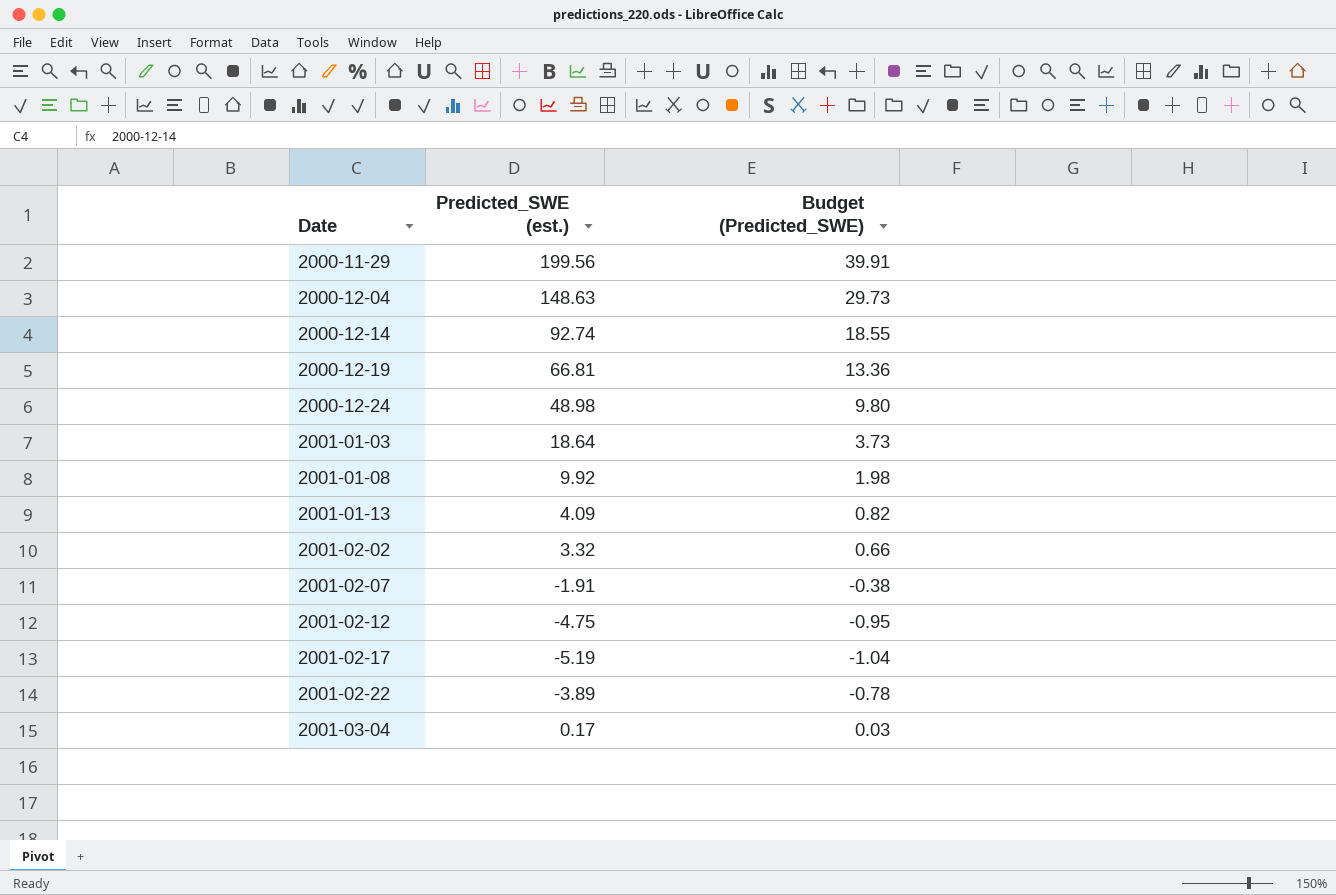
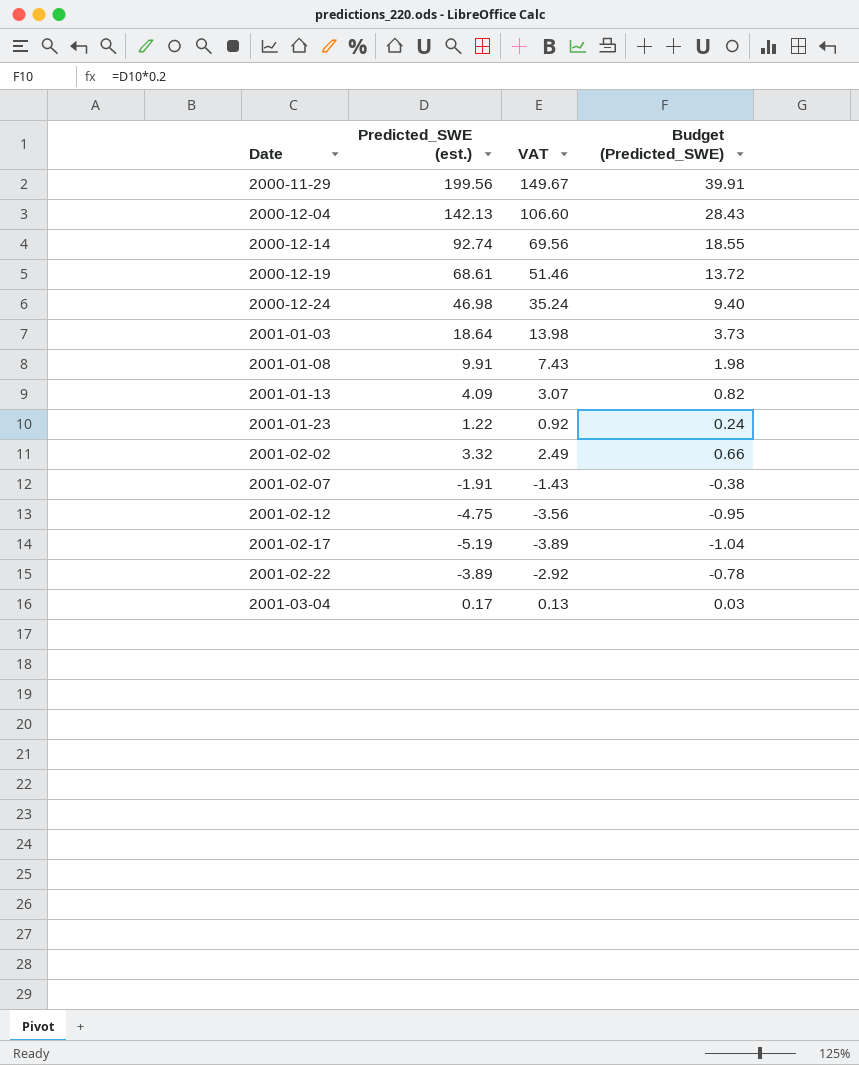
column VAT | formula: none -> [Predicted_SWE (est.)] * 0.75
2000-12-04 | Predicted_SWE (est.): 148.63 -> 142.13
2000-12-04 | Budget (Predicted_SWE): 29.73 -> 28.43
2000-12-19 | Predicted_SWE (est.): 66.81 -> 68.61
2000-12-19 | Budget (Predicted_SWE): 13.36 -> 13.72
2000-12-24 | Predicted_SWE (est.): 48.98 -> 46.98
2000-12-24 | Budget (Predicted_SWE): 9.80 -> 9.40
2001-01-08 | Predicted_SWE (est.): 9.92 -> 9.91
row 2001-01-23: none -> 1.22 | 0.92 | 0.24

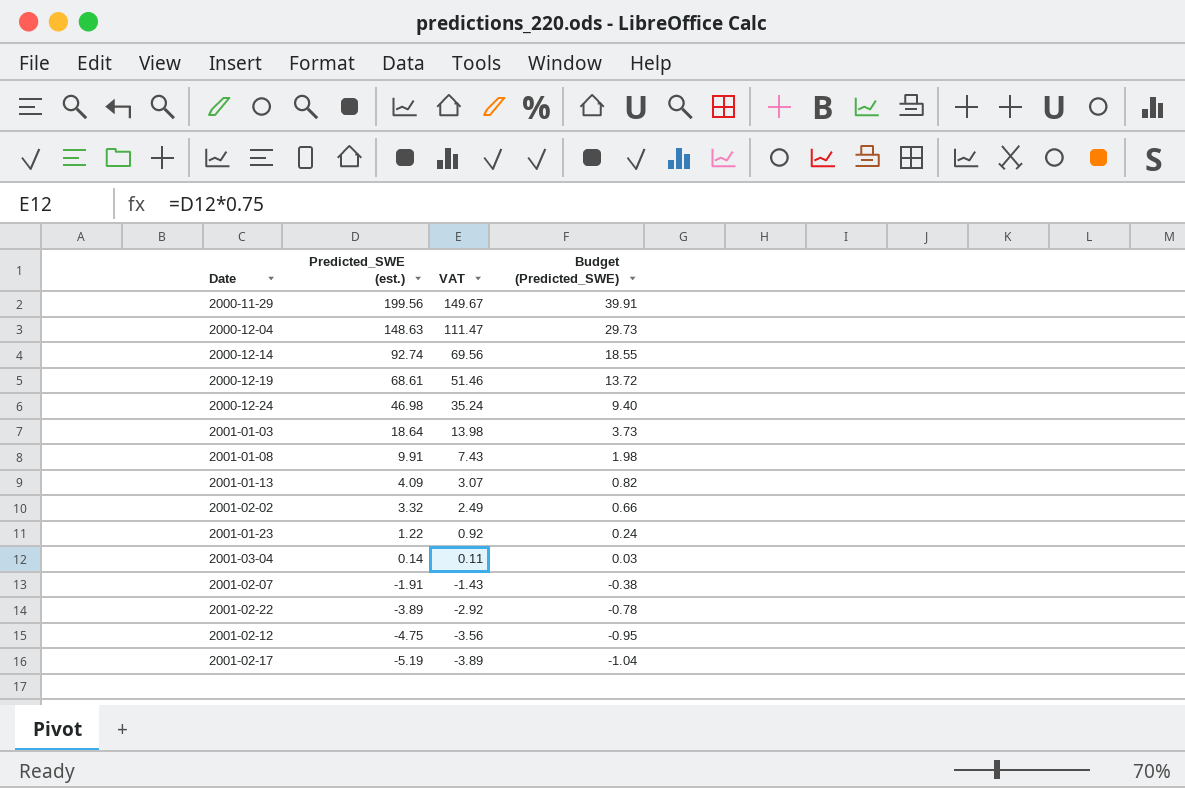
row order: Date ascending -> Predicted_SWE (est.) descending
2000-12-04 | Predicted_SWE (est.): 142.13 -> 148.63
2000-12-04 | VAT: 106.60 -> 111.47
2000-12-04 | Budget (Predicted_SWE): 28.43 -> 29.73
2001-03-04 | Predicted_SWE (est.): 0.17 -> 0.14
2001-03-04 | VAT: 0.13 -> 0.11

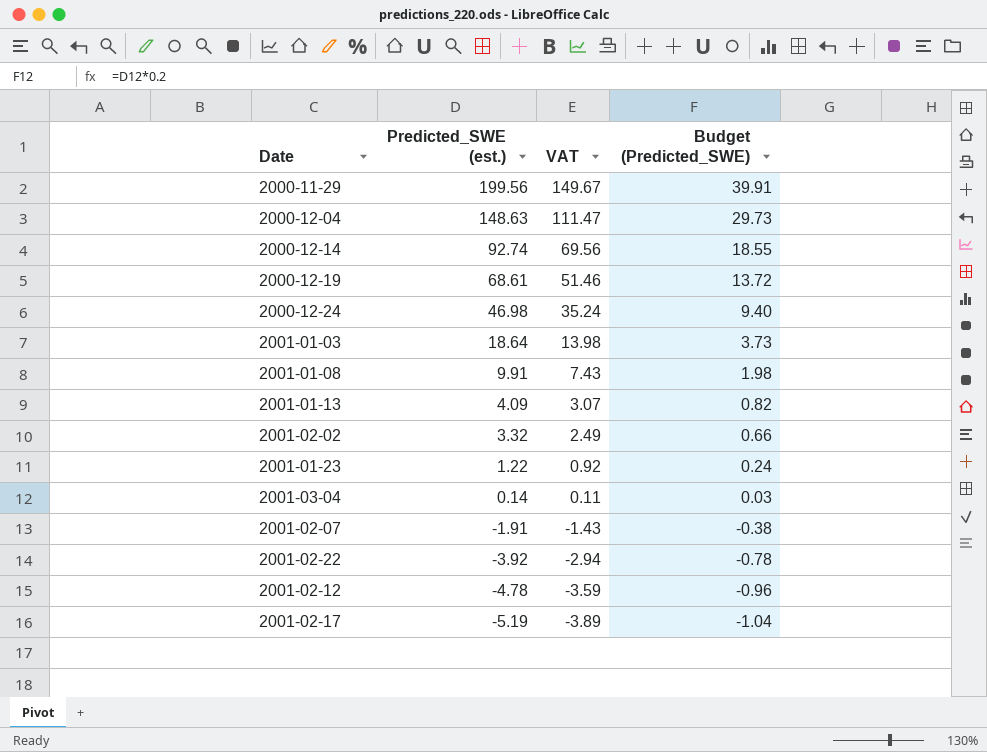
2001-02-22 | Predicted_SWE (est.): -3.89 -> -3.92
2001-02-22 | VAT: -2.92 -> -2.94
2001-02-12 | Predicted_SWE (est.): -4.75 -> -4.78
2001-02-12 | VAT: -3.56 -> -3.59
2001-02-12 | Budget (Predicted_SWE): -0.95 -> -0.96

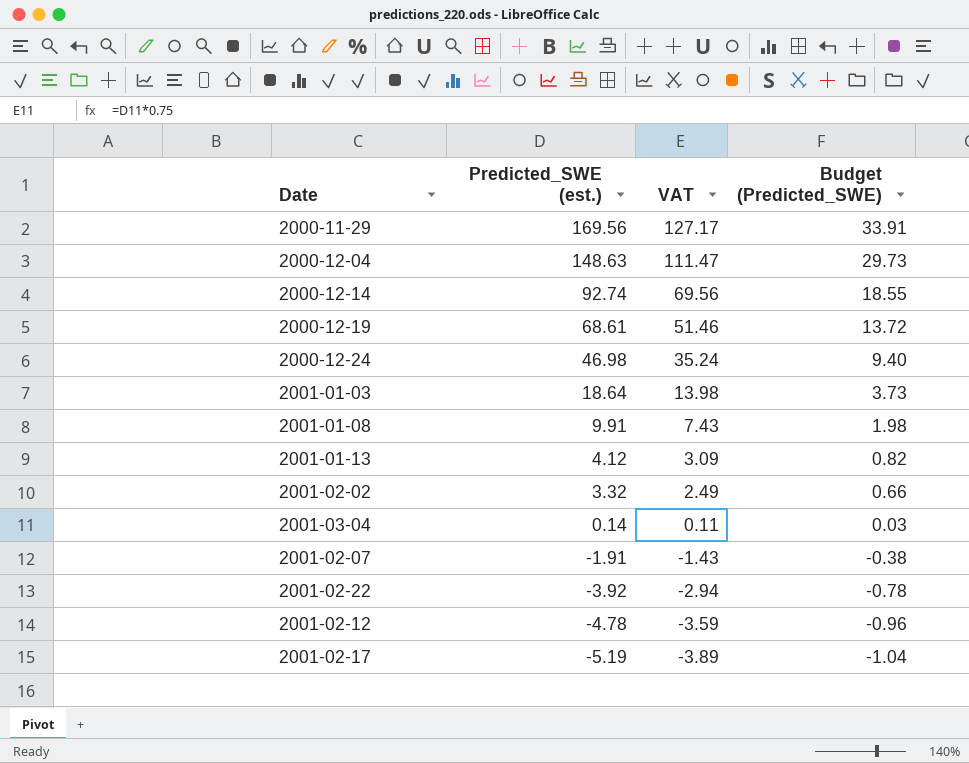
row 2001-01-23: 1.22 | 0.92 | 0.24 -> none
2000-11-29 | Predicted_SWE (est.): 199.56 -> 169.56
2000-11-29 | VAT: 149.67 -> 127.17
2000-11-29 | Budget (Predicted_SWE): 39.91 -> 33.91
2001-01-13 | Predicted_SWE (est.): 4.09 -> 4.12
2001-01-13 | VAT: 3.07 -> 3.09

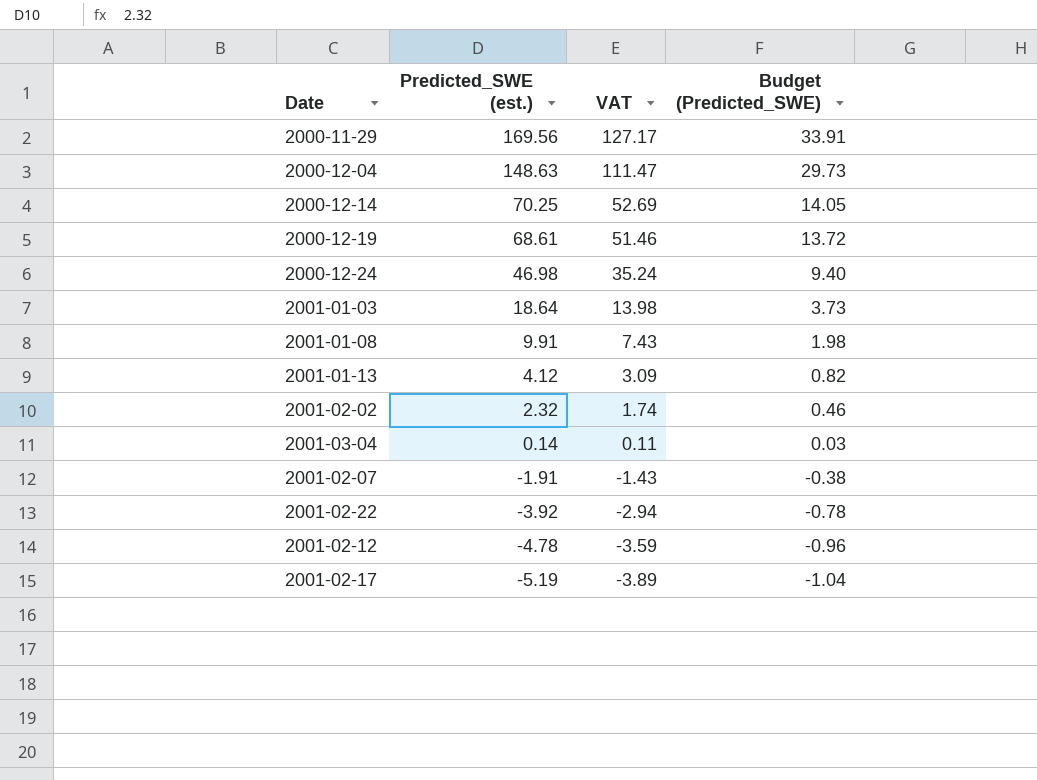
2000-12-14 | Predicted_SWE (est.): 92.74 -> 70.25
2000-12-14 | VAT: 69.56 -> 52.69
2000-12-14 | Budget (Predicted_SWE): 18.55 -> 14.05
2001-02-02 | Predicted_SWE (est.): 3.32 -> 2.32
2001-02-02 | VAT: 2.49 -> 1.74
2001-02-02 | Budget (Predicted_SWE): 0.66 -> 0.46

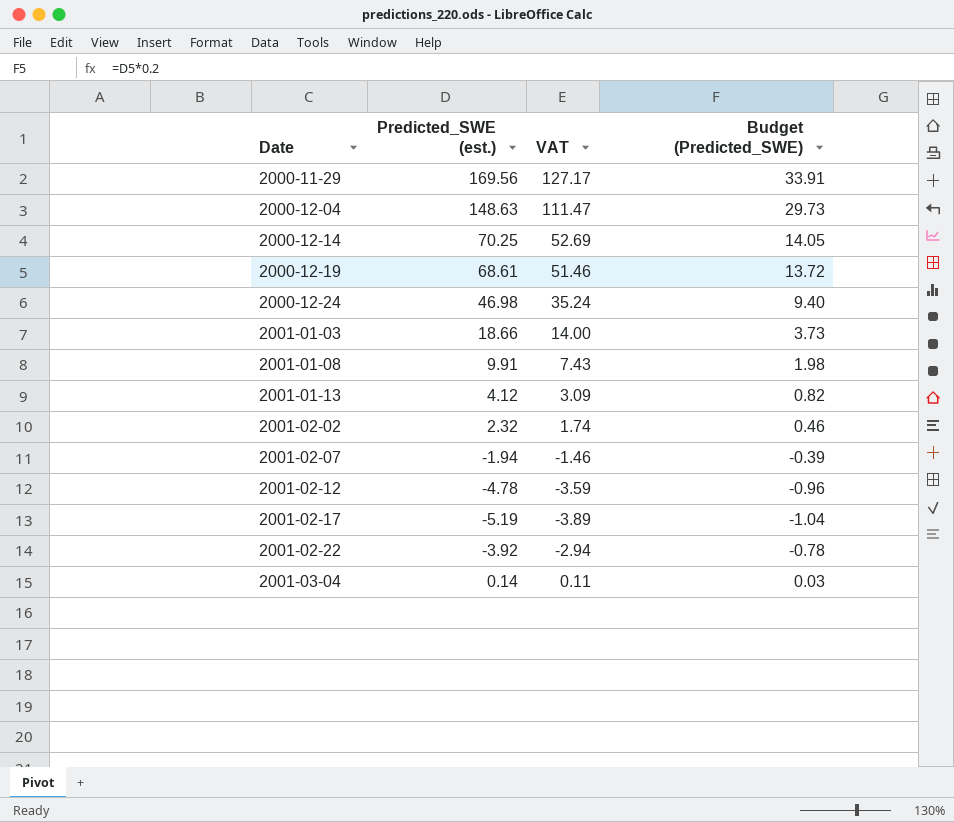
row order: Predicted_SWE (est.) descending -> Date ascending
2001-01-03 | Predicted_SWE (est.): 18.64 -> 18.66
2001-01-03 | VAT: 13.98 -> 14.00
2001-02-07 | Predicted_SWE (est.): -1.91 -> -1.94
2001-02-07 | VAT: -1.43 -> -1.46
2001-02-07 | Budget (Predicted_SWE): -0.38 -> -0.39

